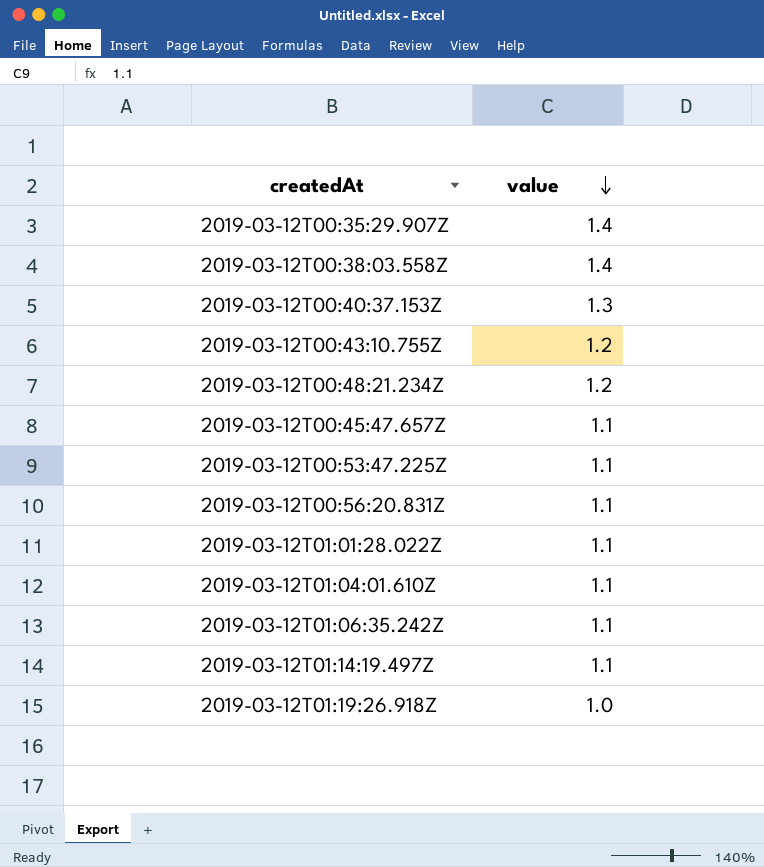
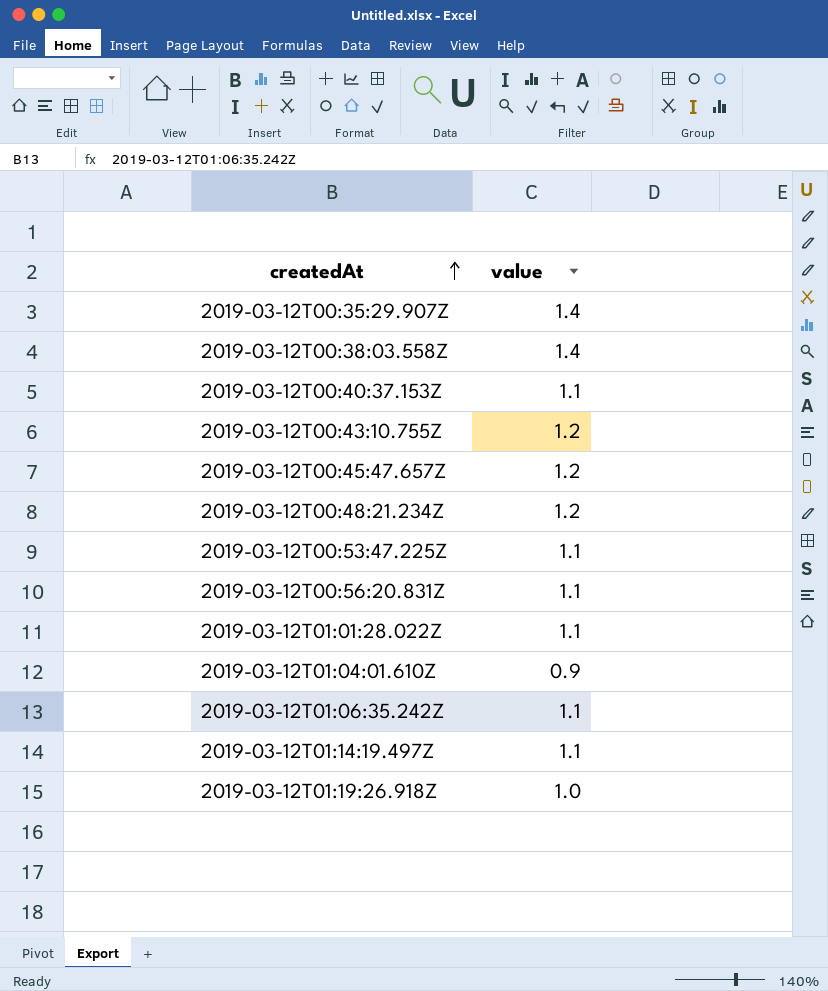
row order: value descending -> createdAt ascending
2019-03-12T00:40:37.153Z | value: 1.3 -> 1.1
2019-03-12T00:45:47.657Z | value: 1.1 -> 1.2
2019-03-12T01:04:01.610Z | value: 1.1 -> 0.9

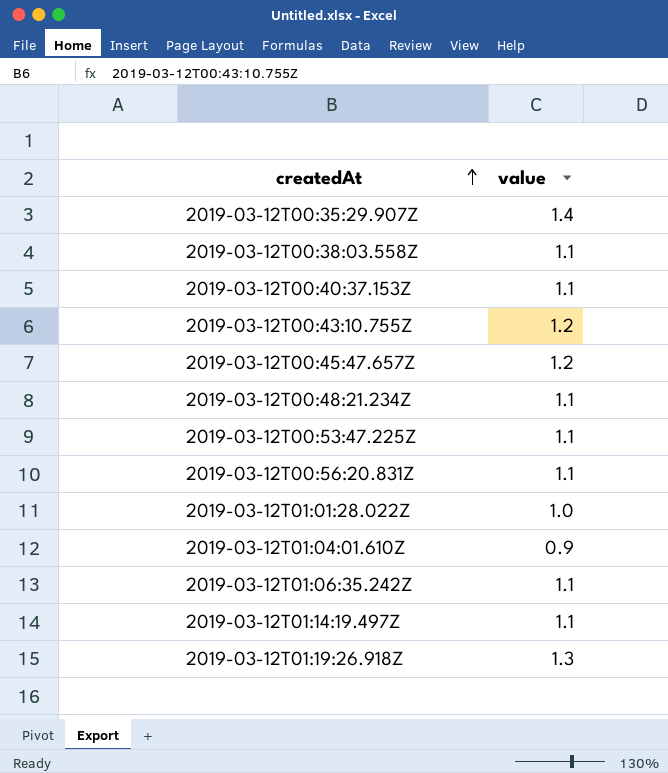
2019-03-12T00:38:03.558Z | value: 1.4 -> 1.1
2019-03-12T00:48:21.234Z | value: 1.2 -> 1.1
2019-03-12T01:01:28.022Z | value: 1.1 -> 1.0
2019-03-12T01:19:26.918Z | value: 1.0 -> 1.3

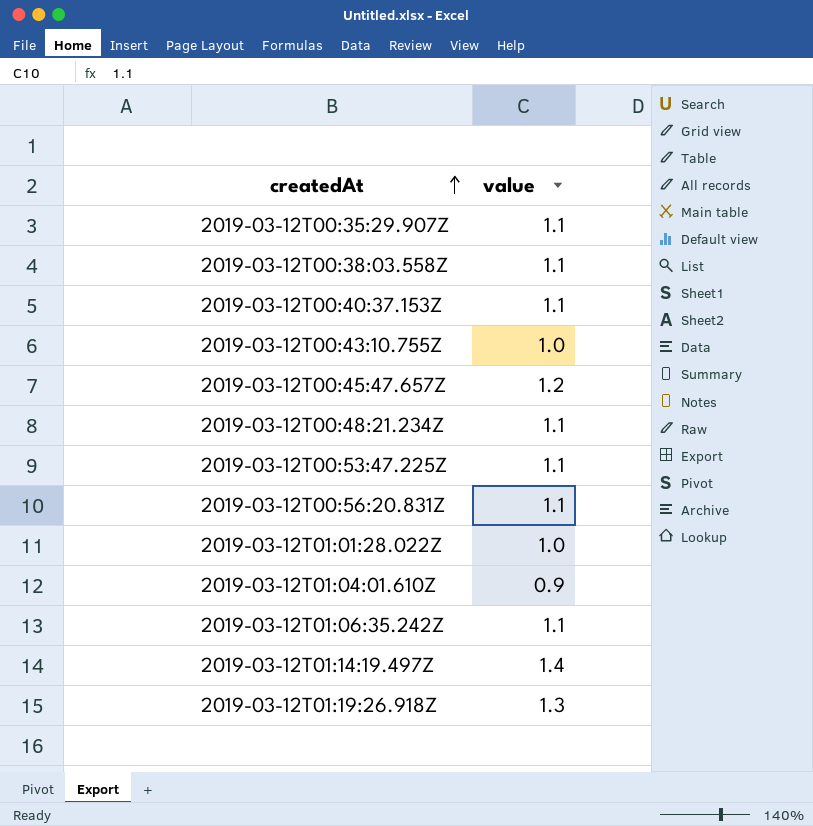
2019-03-12T00:35:29.907Z | value: 1.4 -> 1.1
2019-03-12T00:43:10.755Z | value: 1.2 -> 1.0
2019-03-12T01:14:19.497Z | value: 1.1 -> 1.4

